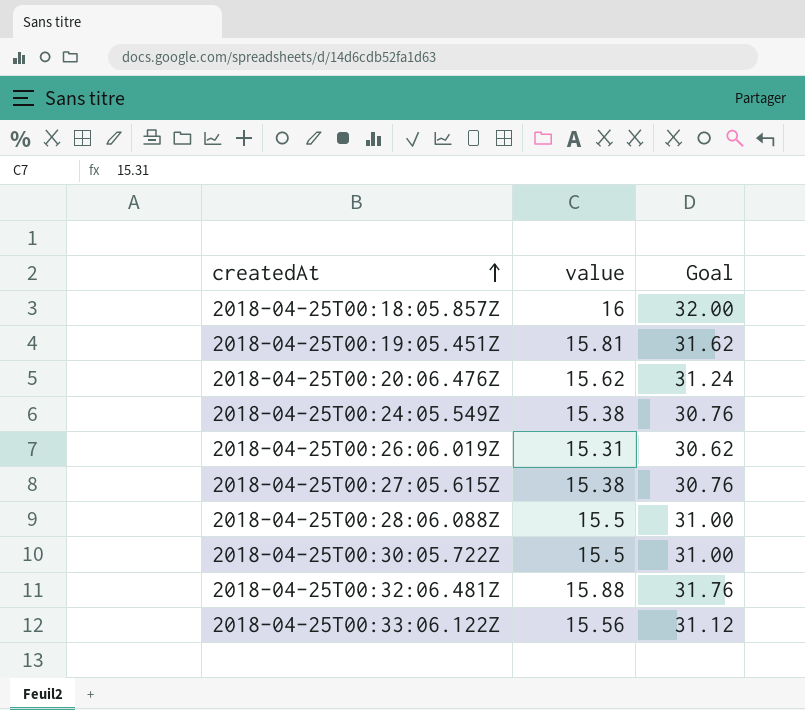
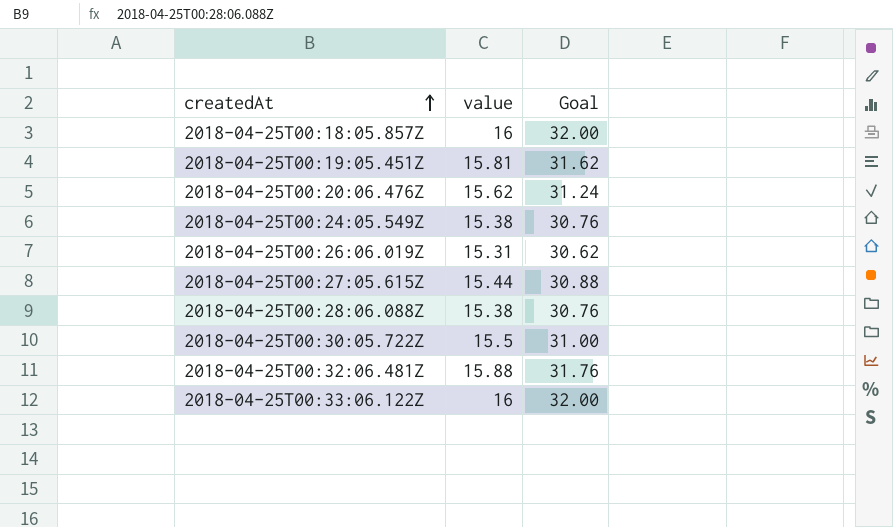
2018-04-25T00:27:05.615Z | value: 15.38 -> 15.44
2018-04-25T00:27:05.615Z | Goal: 30.76 -> 30.88
2018-04-25T00:28:06.088Z | value: 15.5 -> 15.38
2018-04-25T00:28:06.088Z | Goal: 31.00 -> 30.76
2018-04-25T00:33:06.122Z | value: 15.56 -> 16
2018-04-25T00:33:06.122Z | Goal: 31.12 -> 32.00

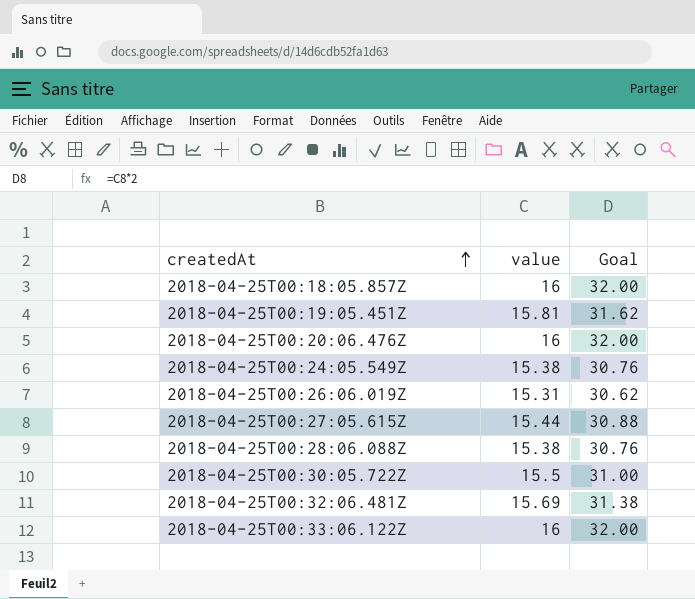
2018-04-25T00:20:06.476Z | value: 15.62 -> 16
2018-04-25T00:20:06.476Z | Goal: 31.24 -> 32.00
2018-04-25T00:32:06.481Z | value: 15.88 -> 15.69
2018-04-25T00:32:06.481Z | Goal: 31.76 -> 31.38

